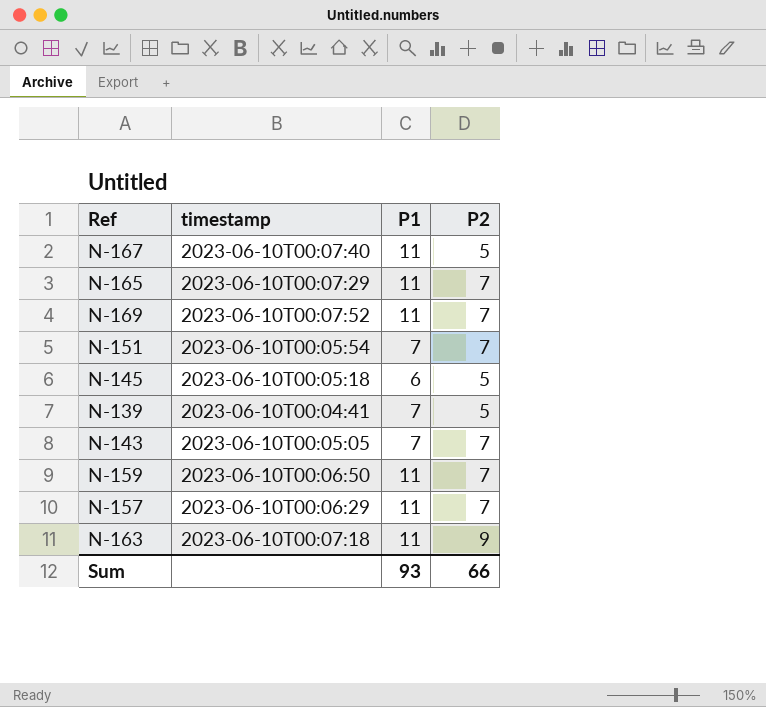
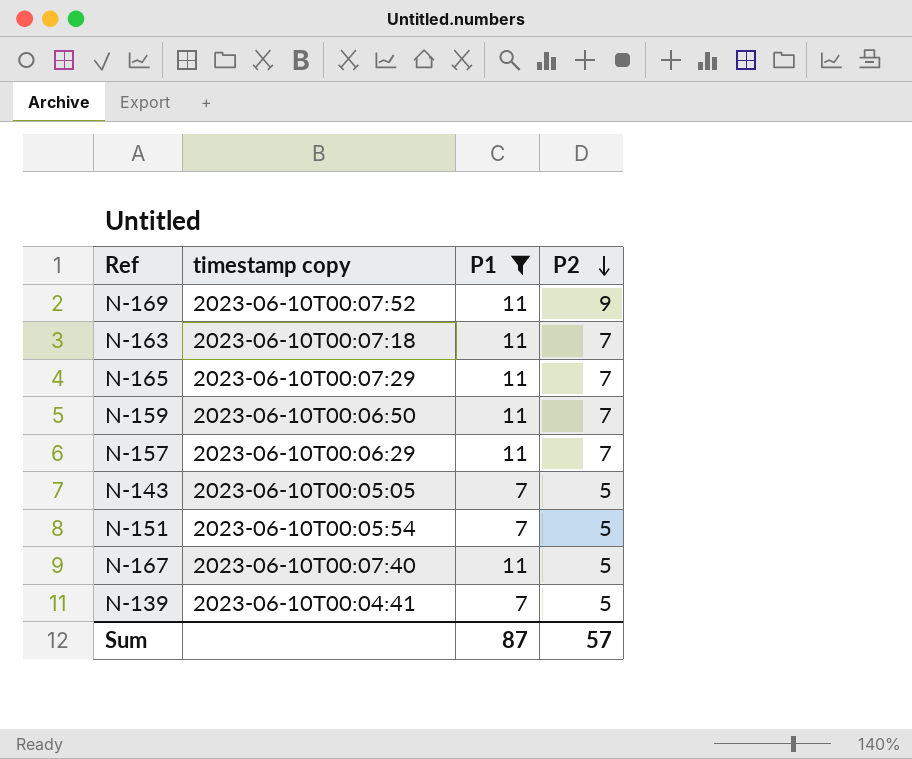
filter: none -> P1 != 6
row order: none -> P2 descending
column name: timestamp -> timestamp copy
N-169 | P2: 7 -> 9
N-163 | P2: 9 -> 7
N-143 | P2: 7 -> 5
N-151 | P2: 7 -> 5
Sum | P1: 93 -> 87
Sum | P2: 66 -> 57

